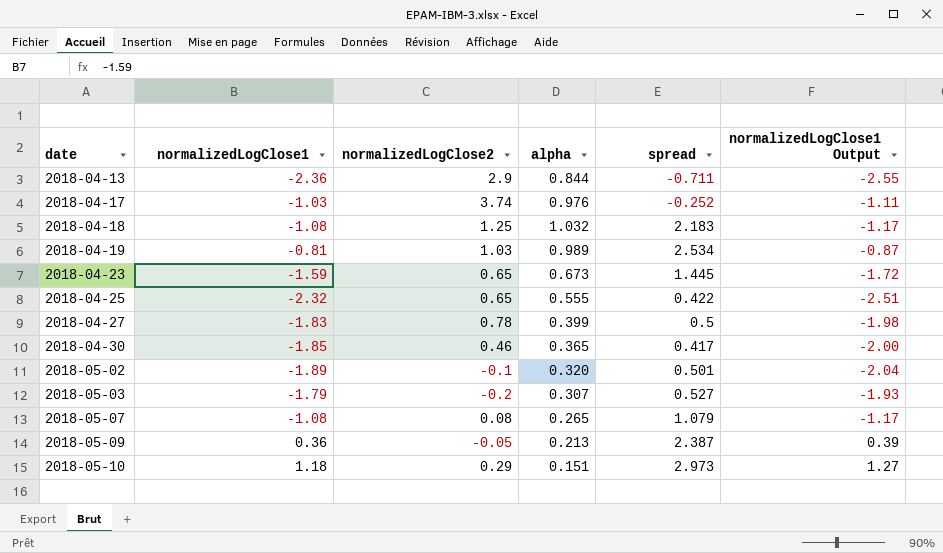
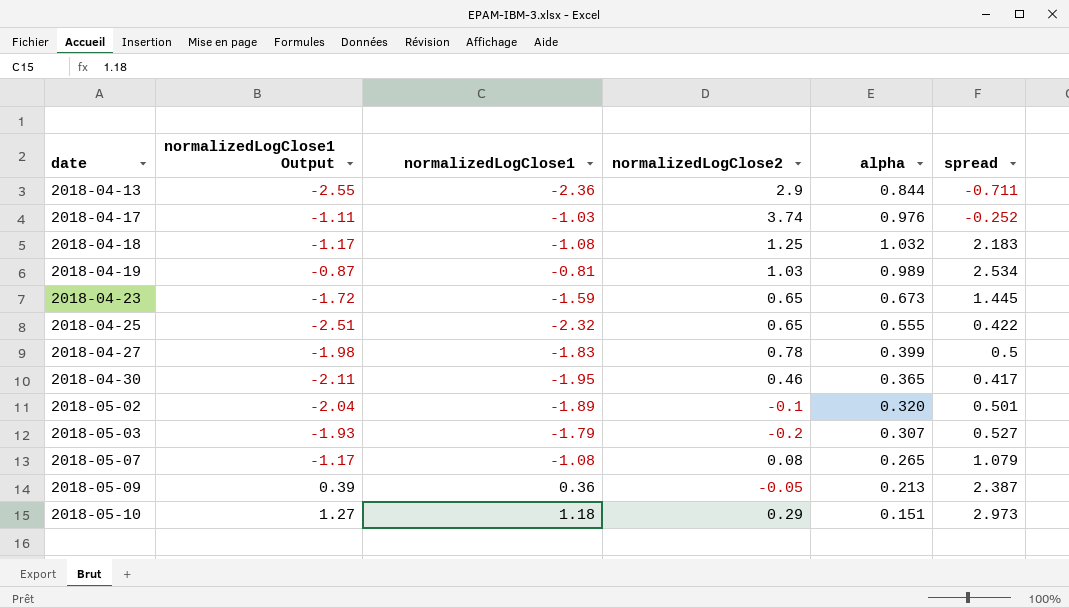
column normalizedLogClose1 Output | position: 6 -> 2
2018-04-30 | normalizedLogClose1 Output: -2.00 -> -2.11
2018-04-30 | normalizedLogClose1: -1.85 -> -1.95

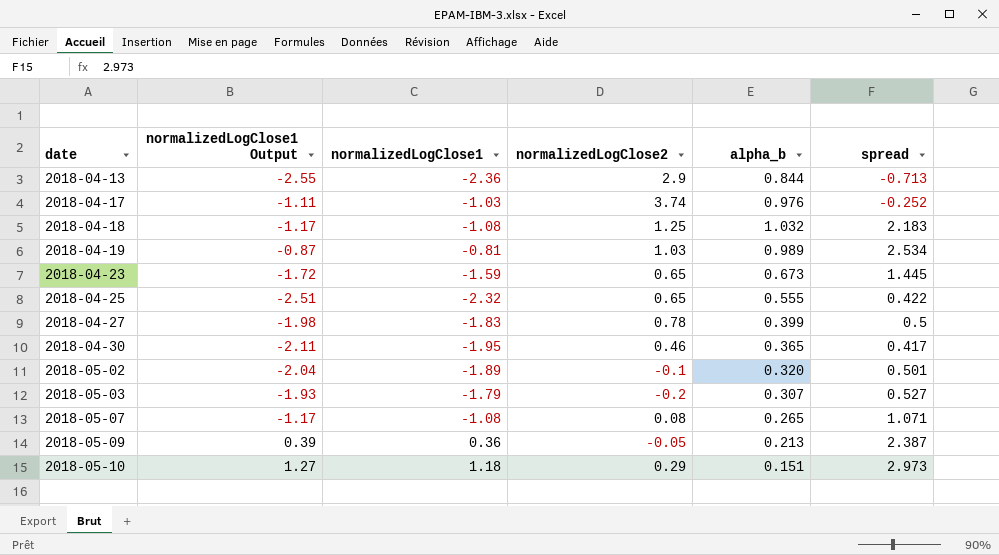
column name: alpha -> alpha_b
2018-04-13 | spread: -0.711 -> -0.713
2018-05-07 | spread: 1.079 -> 1.071

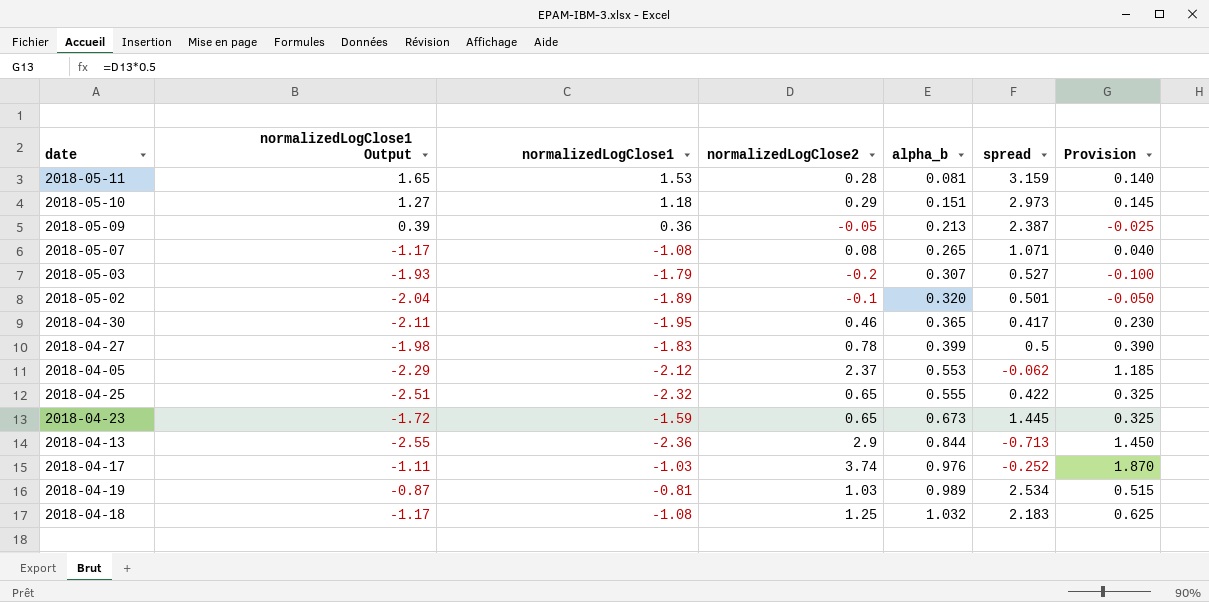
row order: date ascending -> alpha_b ascending
column Provision | formula: none -> [normalizedLogClose2] * 0.5
row 2018-05-11: none -> 1.65 | 1.53 | 0.28 | 0.081 | 3.159 | 0.140
row 2018-04-05: none -> -2.29 | -2.12 | 2.37 | 0.553 | -0.062 | 1.185

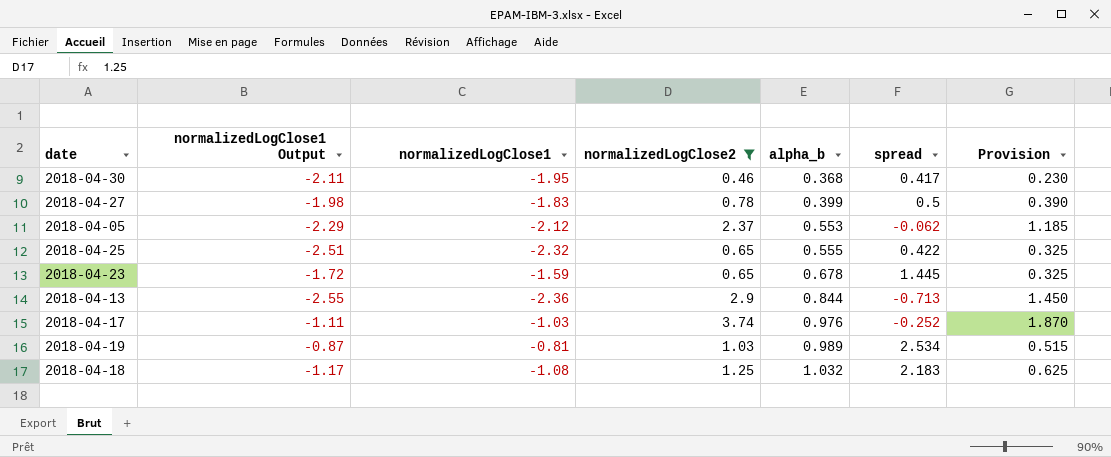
filter: none -> normalizedLogClose2 >= 0.46
2018-04-30 | alpha_b: 0.365 -> 0.368
2018-04-23 | alpha_b: 0.673 -> 0.678

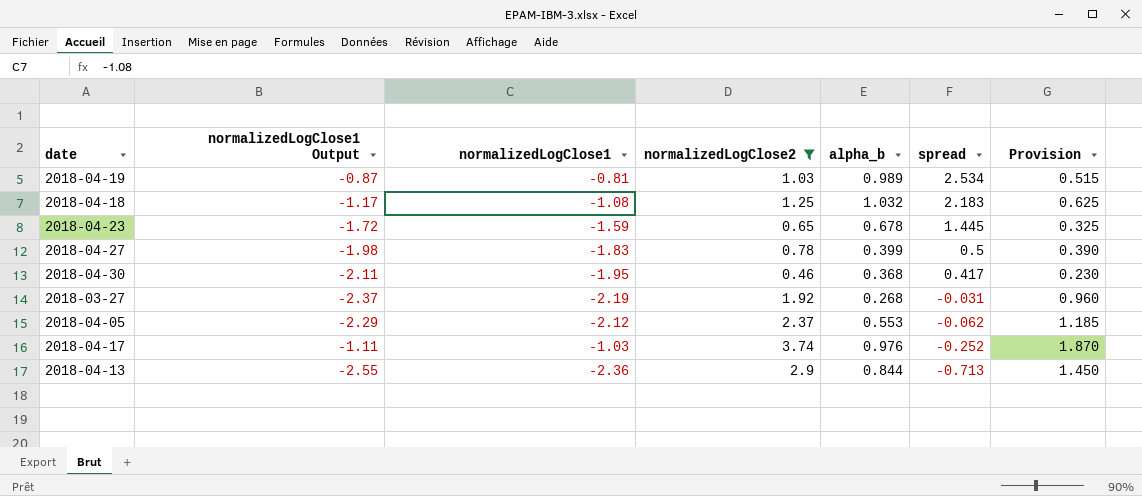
row order: alpha_b ascending -> spread descending
row 2018-04-25: -2.51 | -2.32 | 0.65 | 0.555 | 0.422 | 0.325 -> none
row 2018-03-27: none -> -2.37 | -2.19 | 1.92 | 0.268 | -0.031 | 0.960

